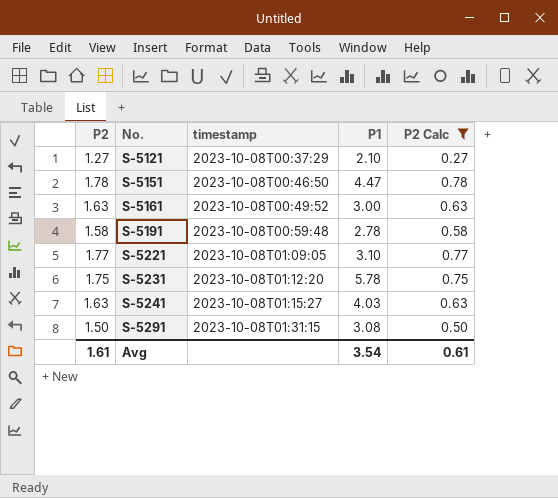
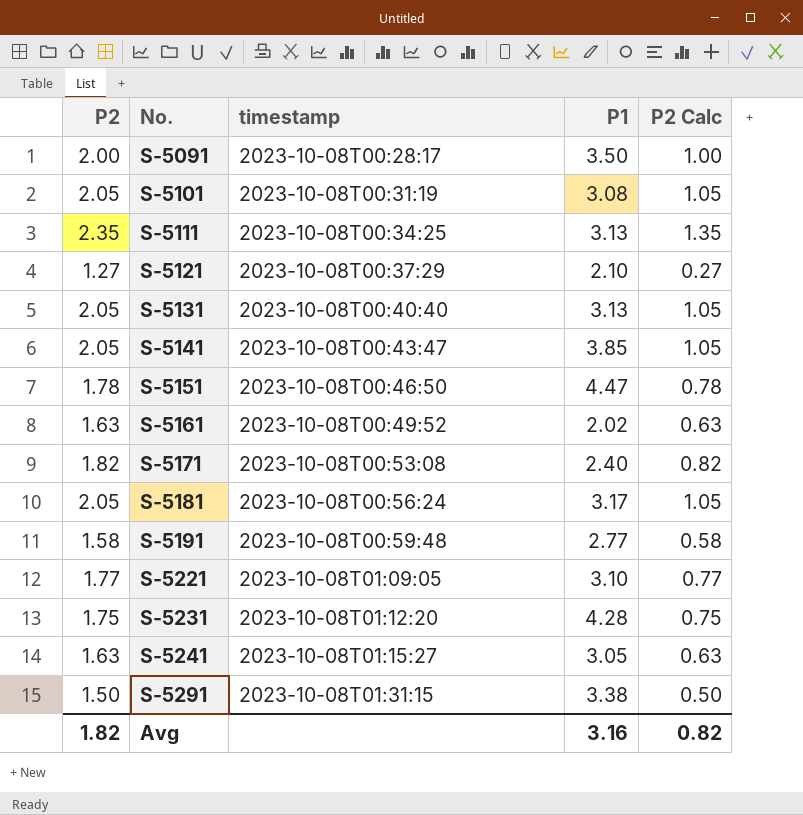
filter: P2 Calc <= 0.78 -> none
S-5161 | P1: 3.00 -> 2.02
S-5191 | P1: 2.78 -> 2.77
S-5231 | P1: 5.78 -> 4.28
S-5241 | P1: 4.03 -> 3.05
S-5291 | P1: 3.08 -> 3.38
Avg | P2: 1.61 -> 1.82
Avg | P1: 3.54 -> 3.16
Avg | P2 Calc: 0.61 -> 0.82

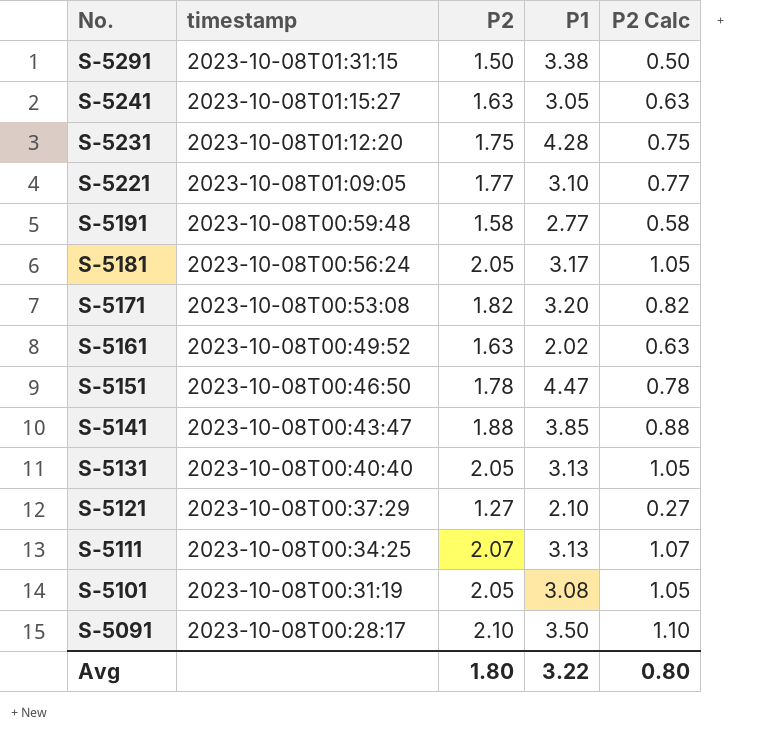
row order: No. ascending -> No. descending
column P2 | position: 1 -> 3
S-5171 | P1: 2.40 -> 3.20
S-5141 | P2: 2.05 -> 1.88
S-5141 | P2 Calc: 1.05 -> 0.88
S-5111 | P2: 2.35 -> 2.07
S-5111 | P2 Calc: 1.35 -> 1.07
S-5091 | P2: 2.00 -> 2.10
S-5091 | P2 Calc: 1.00 -> 1.10
Avg | P2: 1.82 -> 1.80
Avg | P1: 3.16 -> 3.22
Avg | P2 Calc: 0.82 -> 0.80

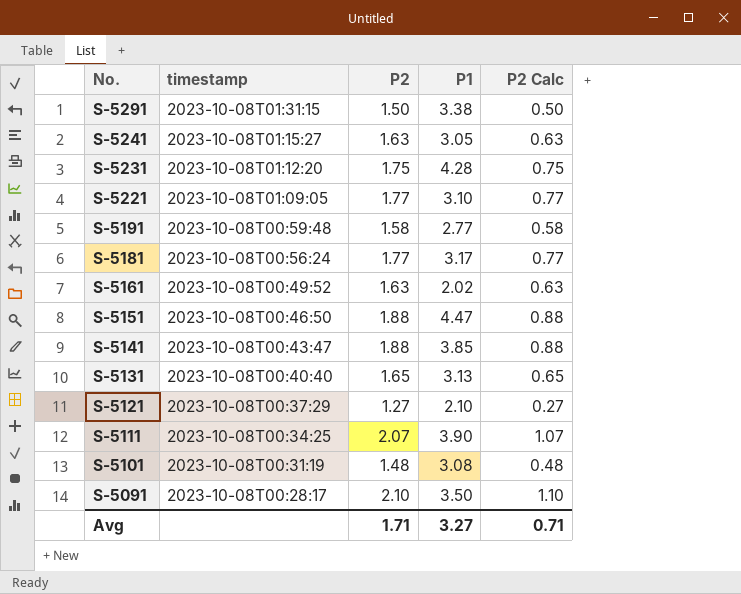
row S-5171: 2023-10-08T00:53:08 | 1.82 | 3.20 | 0.82 -> none
S-5181 | P2: 2.05 -> 1.77
S-5181 | P2 Calc: 1.05 -> 0.77
S-5151 | P2: 1.78 -> 1.88
S-5151 | P2 Calc: 0.78 -> 0.88
S-5131 | P2: 2.05 -> 1.65
S-5131 | P2 Calc: 1.05 -> 0.65
S-5111 | P1: 3.13 -> 3.90
S-5101 | P2: 2.05 -> 1.48
S-5101 | P2 Calc: 1.05 -> 0.48
Avg | P2: 1.80 -> 1.71
Avg | P1: 3.22 -> 3.27
Avg | P2 Calc: 0.80 -> 0.71

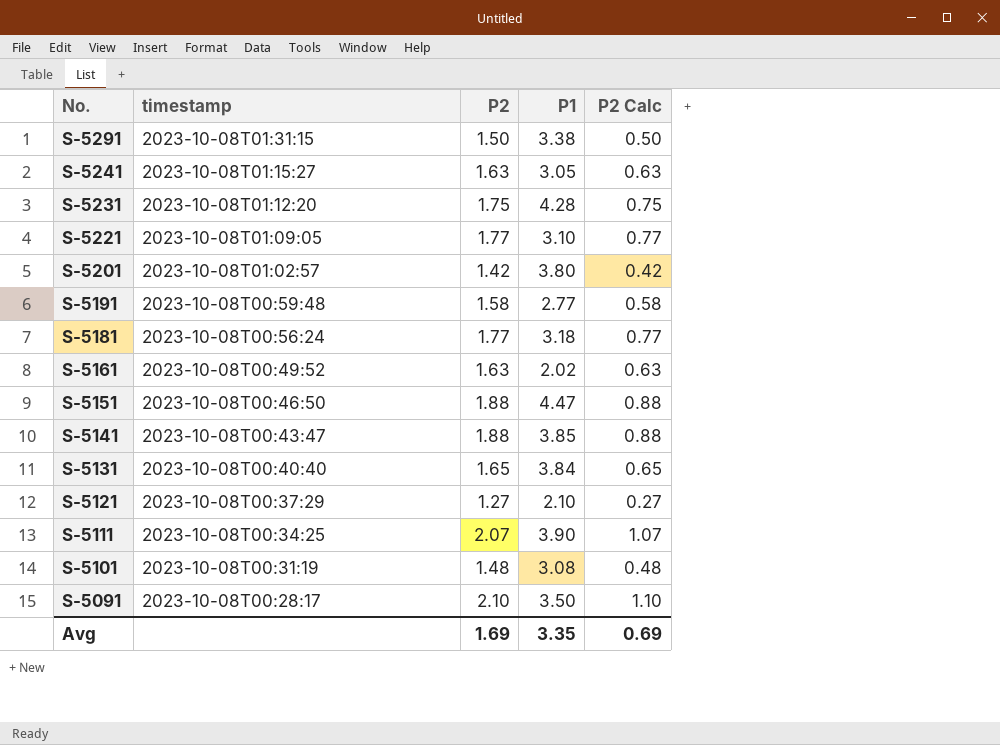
row S-5201: none -> 2023-10-08T01:02:57 | 1.42 | 3.80 | 0.42
S-5181 | P1: 3.17 -> 3.18
S-5131 | P1: 3.13 -> 3.84
Avg | P2: 1.71 -> 1.69
Avg | P1: 3.27 -> 3.35
Avg | P2 Calc: 0.71 -> 0.69

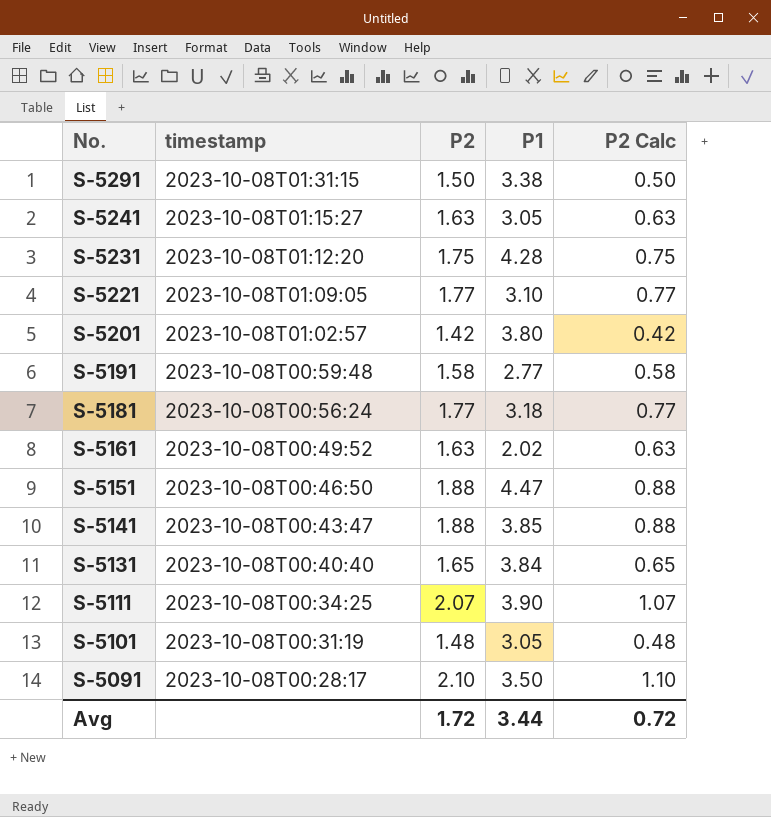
row S-5121: 2023-10-08T00:37:29 | 1.27 | 2.10 | 0.27 -> none
S-5101 | P1: 3.08 -> 3.05
Avg | P2: 1.69 -> 1.72
Avg | P1: 3.35 -> 3.44
Avg | P2 Calc: 0.69 -> 0.72

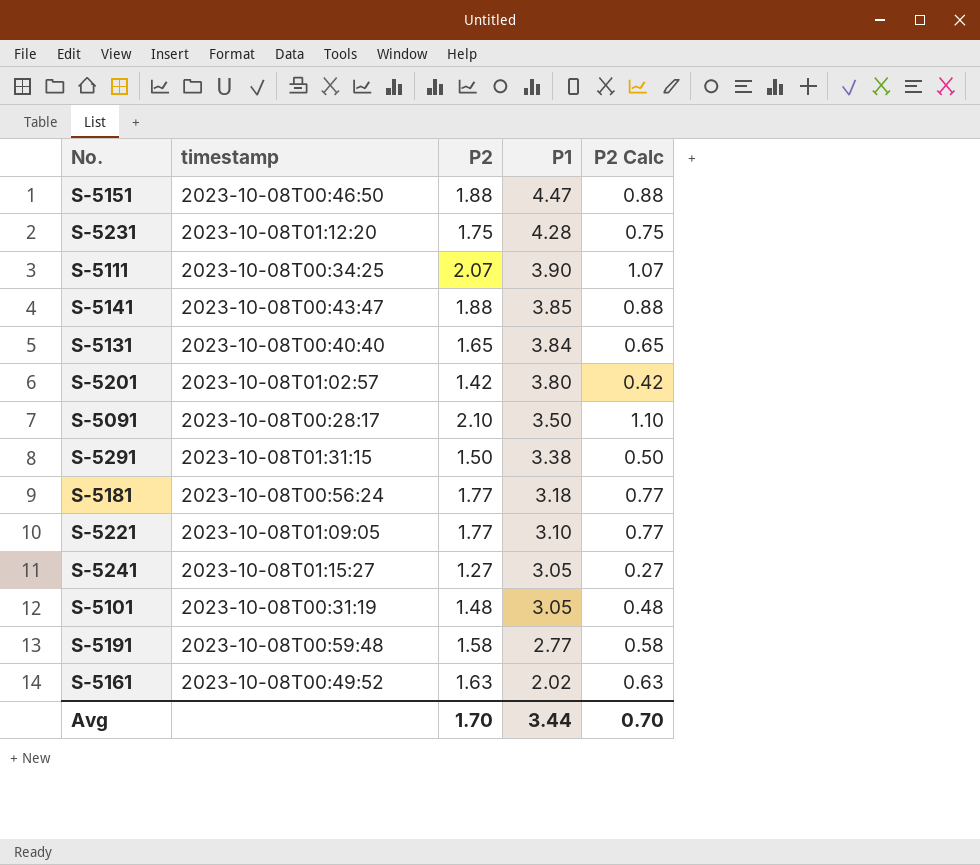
row order: No. descending -> P1 descending
S-5241 | P2: 1.63 -> 1.27
S-5241 | P2 Calc: 0.63 -> 0.27
Avg | P2: 1.72 -> 1.70
Avg | P2 Calc: 0.72 -> 0.70

